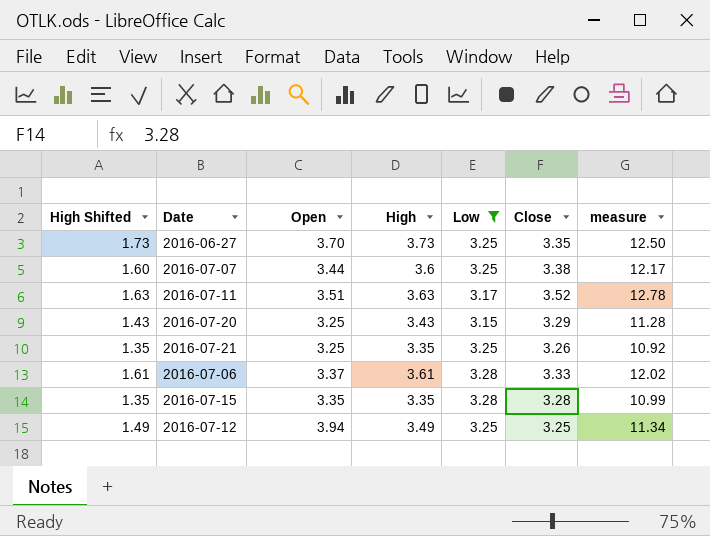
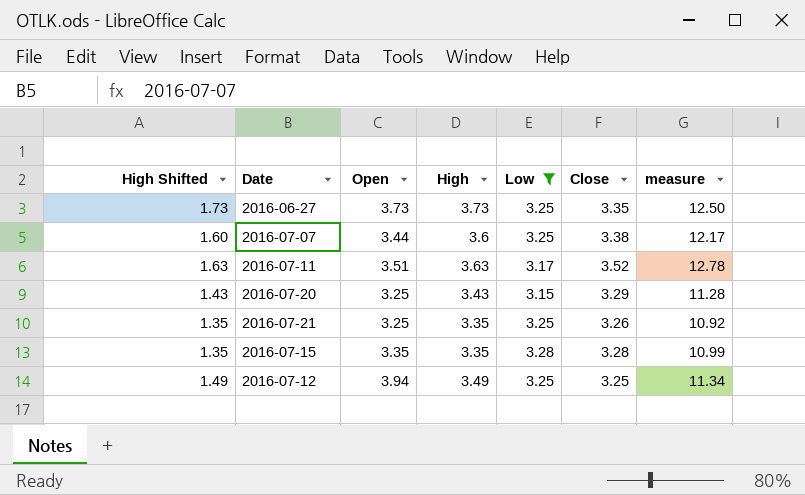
row 2016-07-06: 1.61 | 3.37 | 3.61 | 3.28 | 3.33 | 12.02 -> none
2016-06-27 | Open: 3.70 -> 3.73

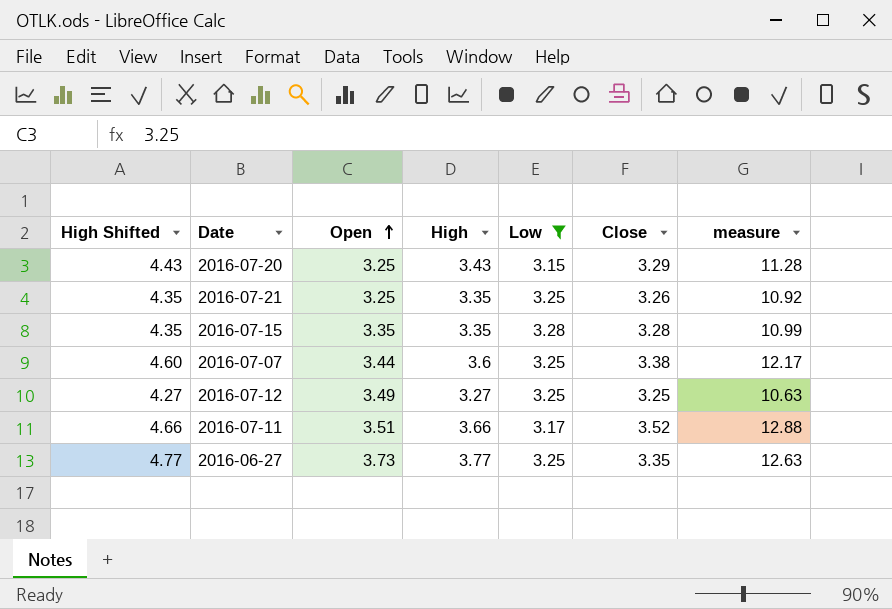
row order: none -> Open ascending
column High Shifted | formula: [High] - 2 -> [High] + 1
2016-07-12 | Open: 3.94 -> 3.49
2016-07-12 | High: 3.49 -> 3.27
2016-07-12 | measure: 11.34 -> 10.63
2016-07-11 | High: 3.63 -> 3.66
2016-07-11 | measure: 12.78 -> 12.88
2016-06-27 | High: 3.73 -> 3.77
2016-06-27 | measure: 12.50 -> 12.63

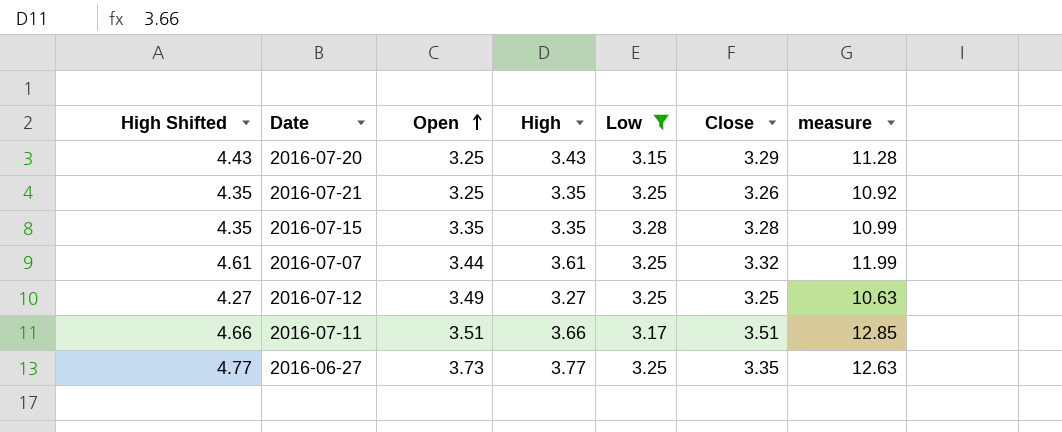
2016-07-07 | High Shifted: 4.60 -> 4.61
2016-07-07 | High: 3.6 -> 3.61
2016-07-07 | Close: 3.38 -> 3.32
2016-07-07 | measure: 12.17 -> 11.99
2016-07-11 | Close: 3.52 -> 3.51
2016-07-11 | measure: 12.88 -> 12.85

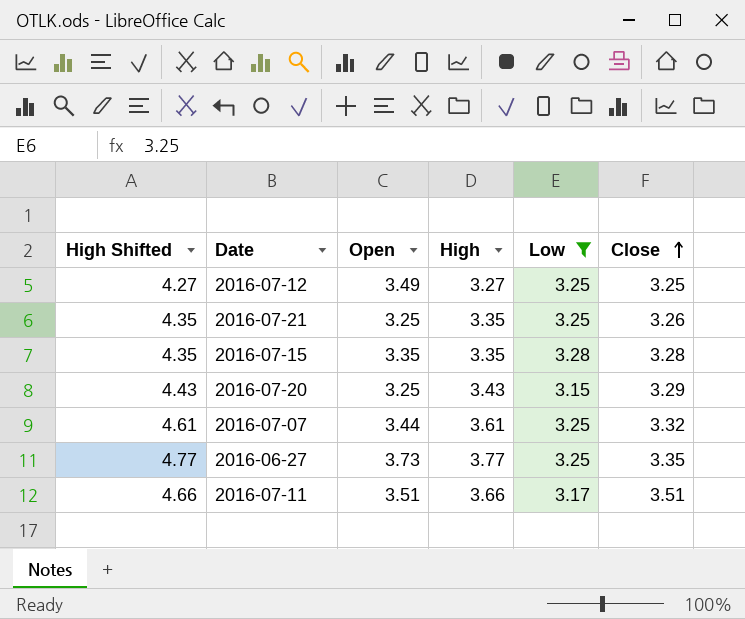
row order: Open ascending -> Close ascending
column measure | formula: [High] * [Close] -> none

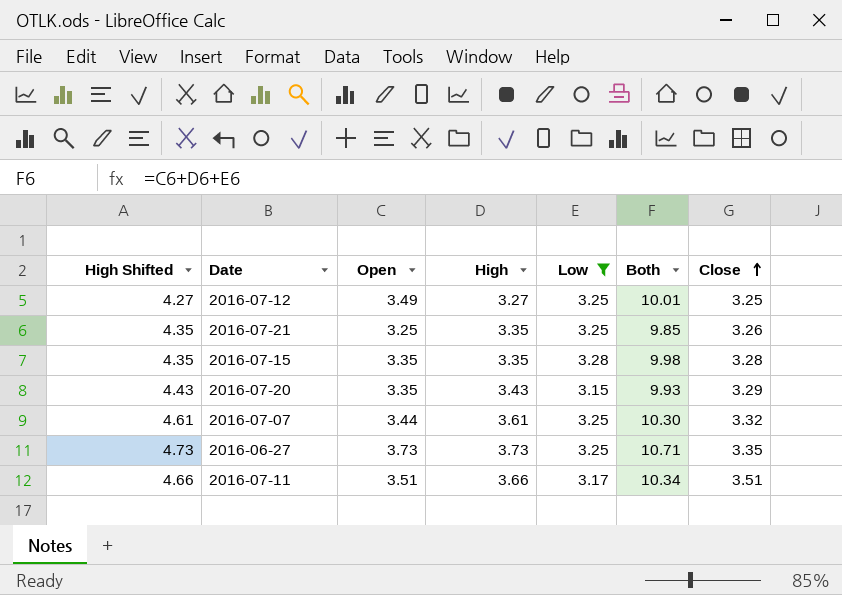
column Both | formula: none -> [Open] + [High] + [Low]
2016-07-20 | Open: 3.25 -> 3.35
2016-06-27 | High Shifted: 4.77 -> 4.73
2016-06-27 | High: 3.77 -> 3.73

